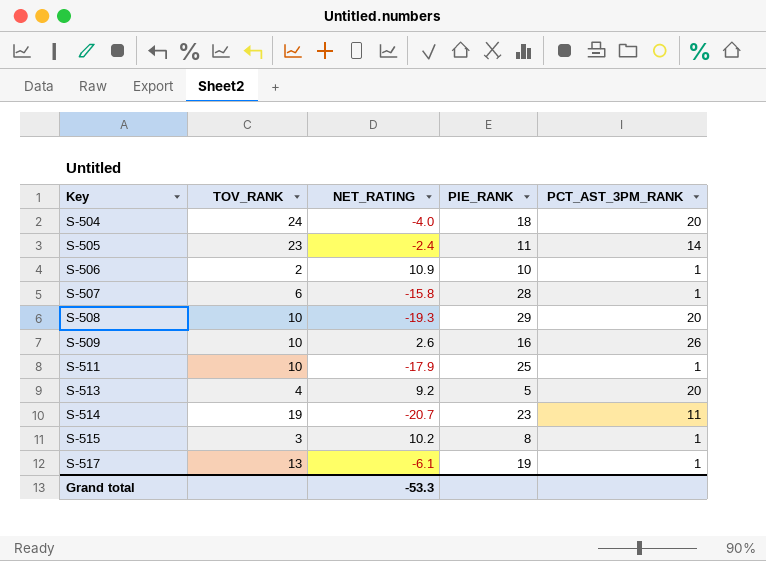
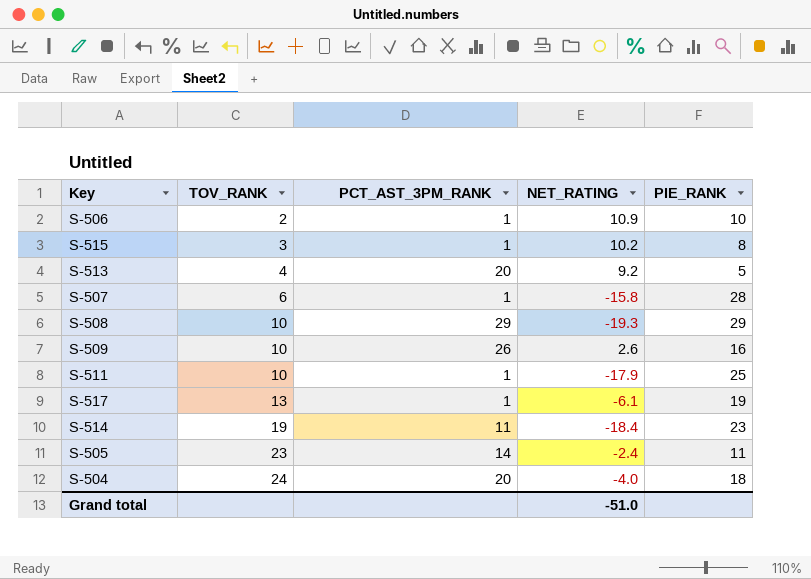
row order: Key ascending -> TOV_RANK ascending
column PCT_AST_3PM_RANK | position: 5 -> 3
S-508 | PCT_AST_3PM_RANK: 20 -> 29
S-514 | NET_RATING: -20.7 -> -18.4
Grand total | NET_RATING: -53.3 -> -51.0

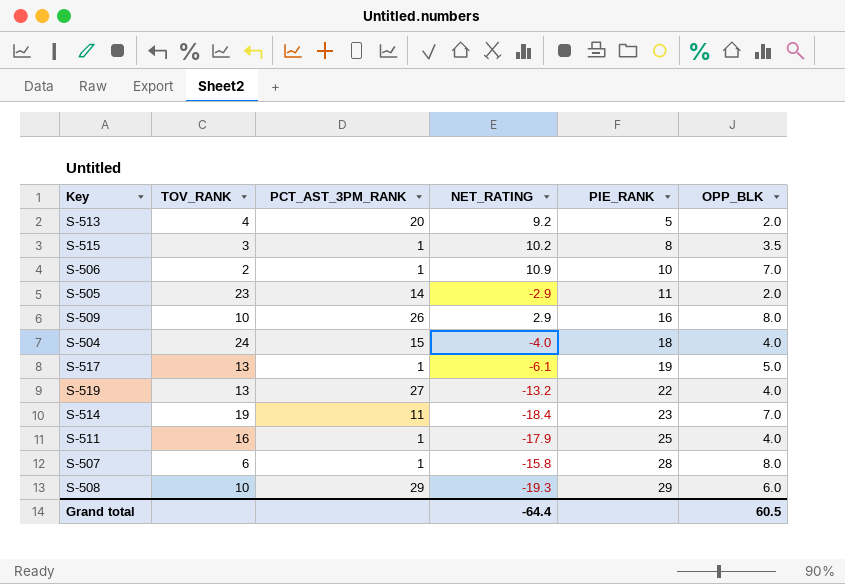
row order: TOV_RANK ascending -> PIE_RANK ascending
column OPP_BLK | position: none -> 6
S-505 | NET_RATING: -2.4 -> -2.9
S-509 | NET_RATING: 2.6 -> 2.9
S-504 | PCT_AST_3PM_RANK: 20 -> 15
row S-519: none -> 13 | 27 | -13.2 | 22 | 4.0
S-511 | TOV_RANK: 10 -> 16
Grand total | NET_RATING: -51.0 -> -64.4

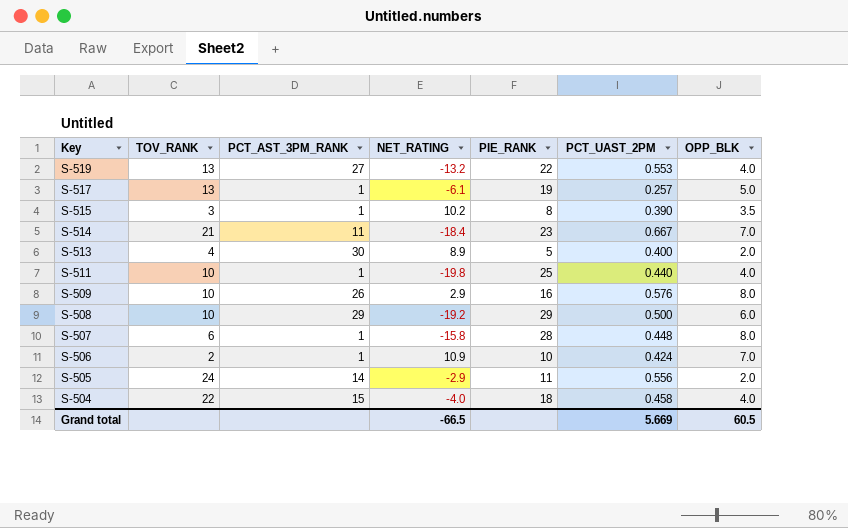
row order: PIE_RANK ascending -> Key descending
column PCT_UAST_2PM | position: none -> 6
S-514 | TOV_RANK: 19 -> 21
S-513 | PCT_AST_3PM_RANK: 20 -> 30
S-513 | NET_RATING: 9.2 -> 8.9
S-511 | TOV_RANK: 16 -> 10
S-511 | NET_RATING: -17.9 -> -19.8
S-508 | NET_RATING: -19.3 -> -19.2
S-505 | TOV_RANK: 23 -> 24
S-504 | TOV_RANK: 24 -> 22
Grand total | NET_RATING: -64.4 -> -66.5

